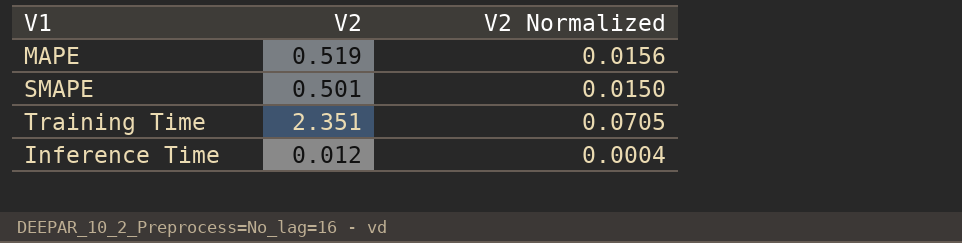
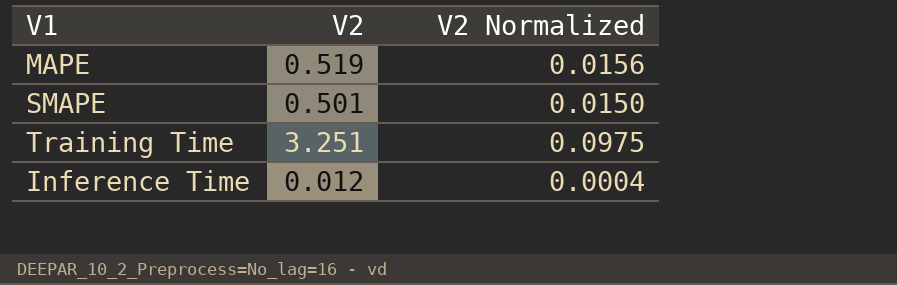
Training Time | V2: 2.351 -> 3.251
Training Time | V2 Normalized: 0.0705 -> 0.0975

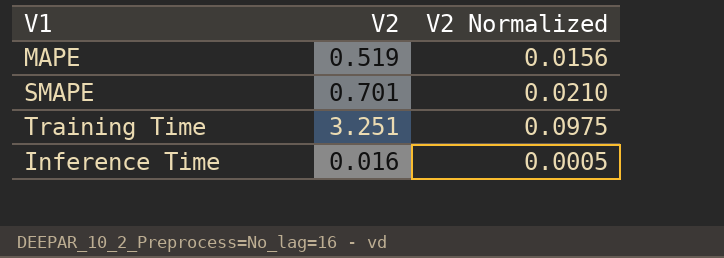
SMAPE | V2: 0.501 -> 0.701
SMAPE | V2 Normalized: 0.0150 -> 0.0210
Inference Time | V2: 0.012 -> 0.016
Inference Time | V2 Normalized: 0.0004 -> 0.0005

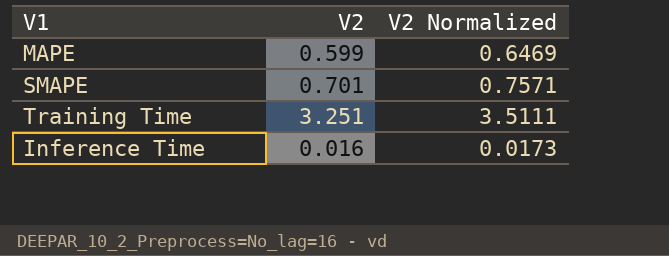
column V2 Normalized | formula: [V2] * 0.03 -> [V2] * 1.08
MAPE | V2: 0.519 -> 0.599

